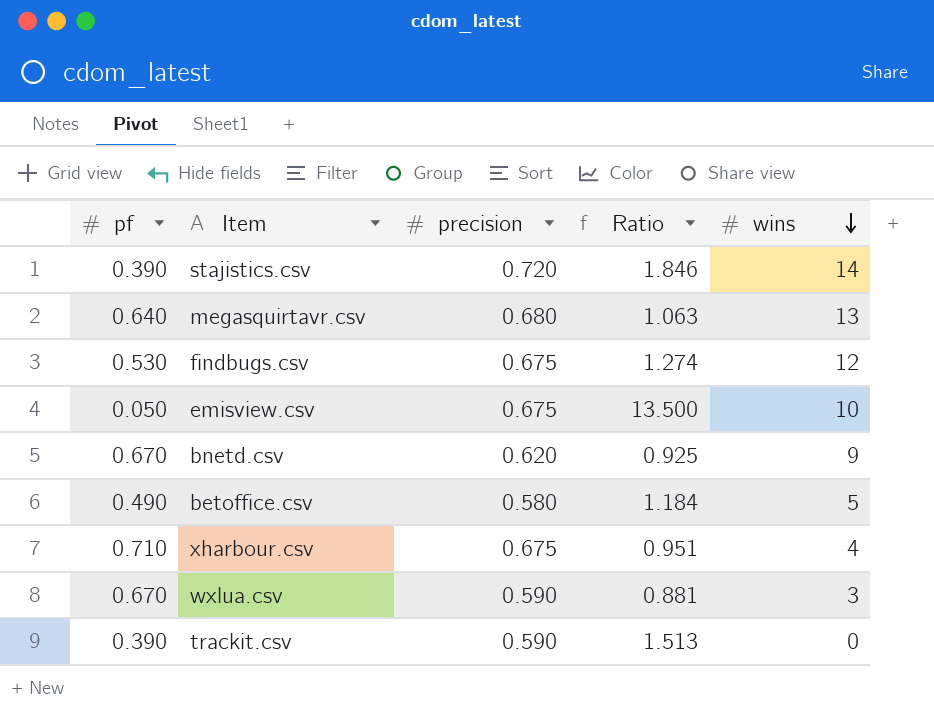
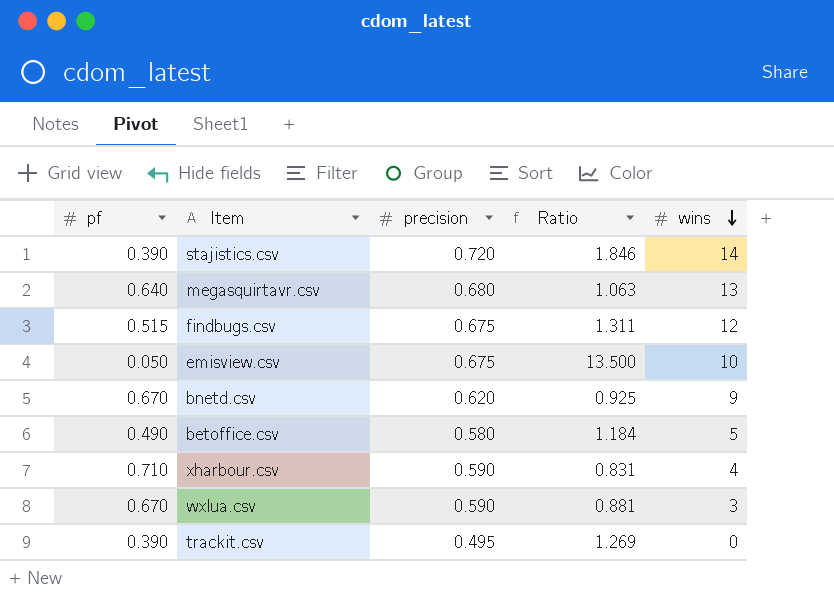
findbugs.csv | pf: 0.530 -> 0.515
findbugs.csv | Ratio: 1.274 -> 1.311
xharbour.csv | precision: 0.675 -> 0.590
xharbour.csv | Ratio: 0.951 -> 0.831
trackit.csv | precision: 0.590 -> 0.495
trackit.csv | Ratio: 1.513 -> 1.269

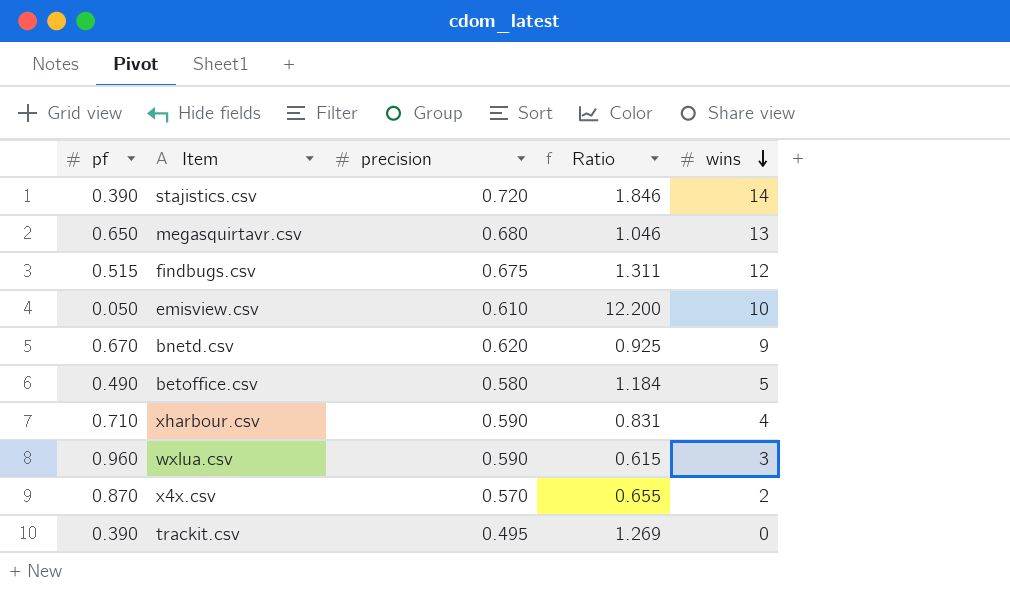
megasquirtavr.csv | pf: 0.640 -> 0.650
megasquirtavr.csv | Ratio: 1.063 -> 1.046
emisview.csv | precision: 0.675 -> 0.610
emisview.csv | Ratio: 13.500 -> 12.200
wxlua.csv | pf: 0.670 -> 0.960
wxlua.csv | Ratio: 0.881 -> 0.615
row x4x.csv: none -> 0.870 | 0.570 | 0.655 | 2

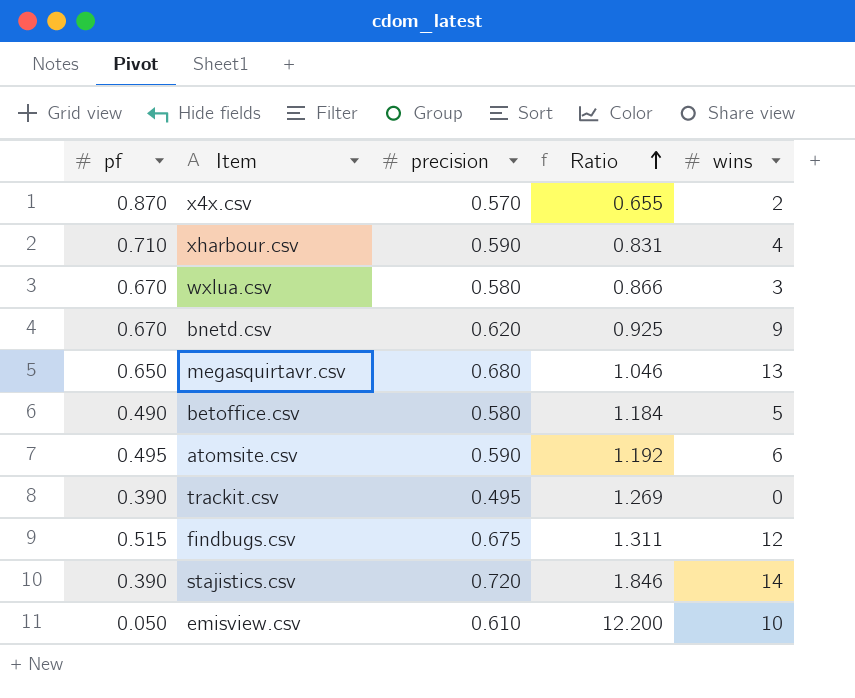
row order: wins descending -> Ratio ascending
wxlua.csv | pf: 0.960 -> 0.670
wxlua.csv | precision: 0.590 -> 0.580
wxlua.csv | Ratio: 0.615 -> 0.866
row atomsite.csv: none -> 0.495 | 0.590 | 1.192 | 6

